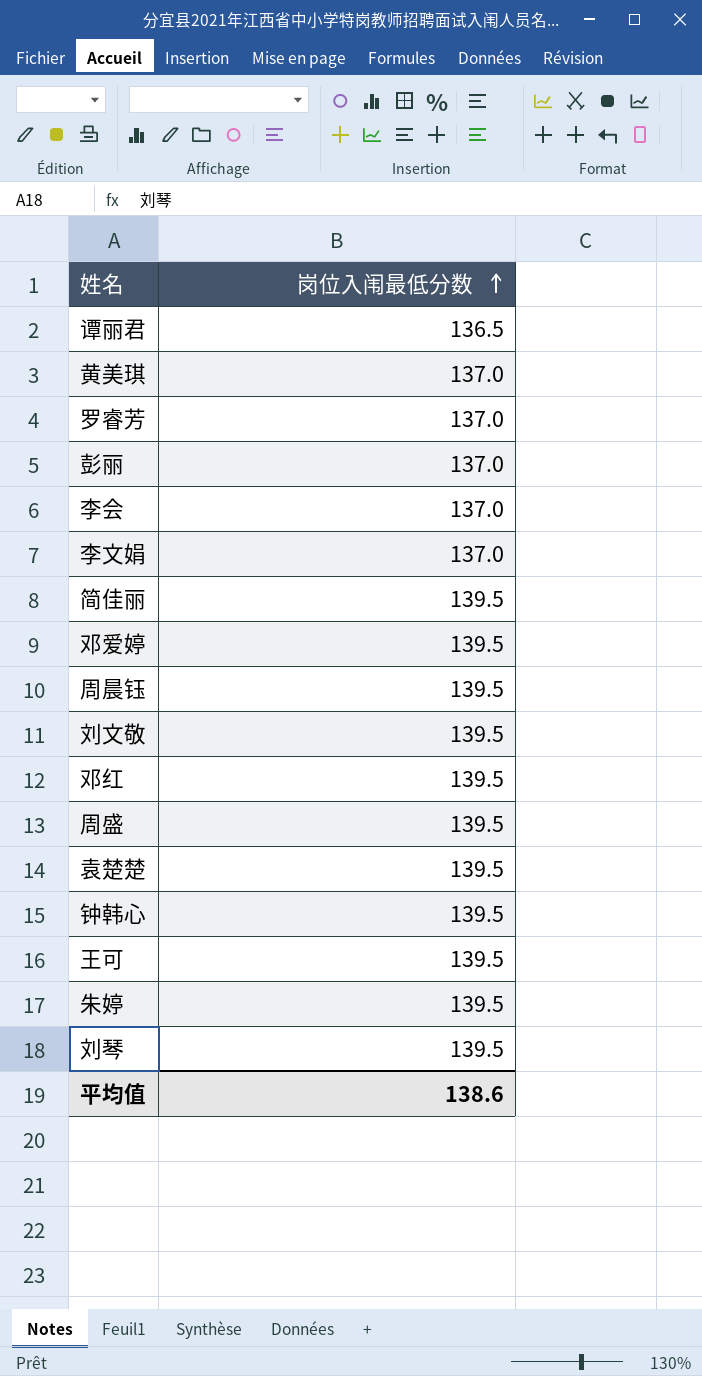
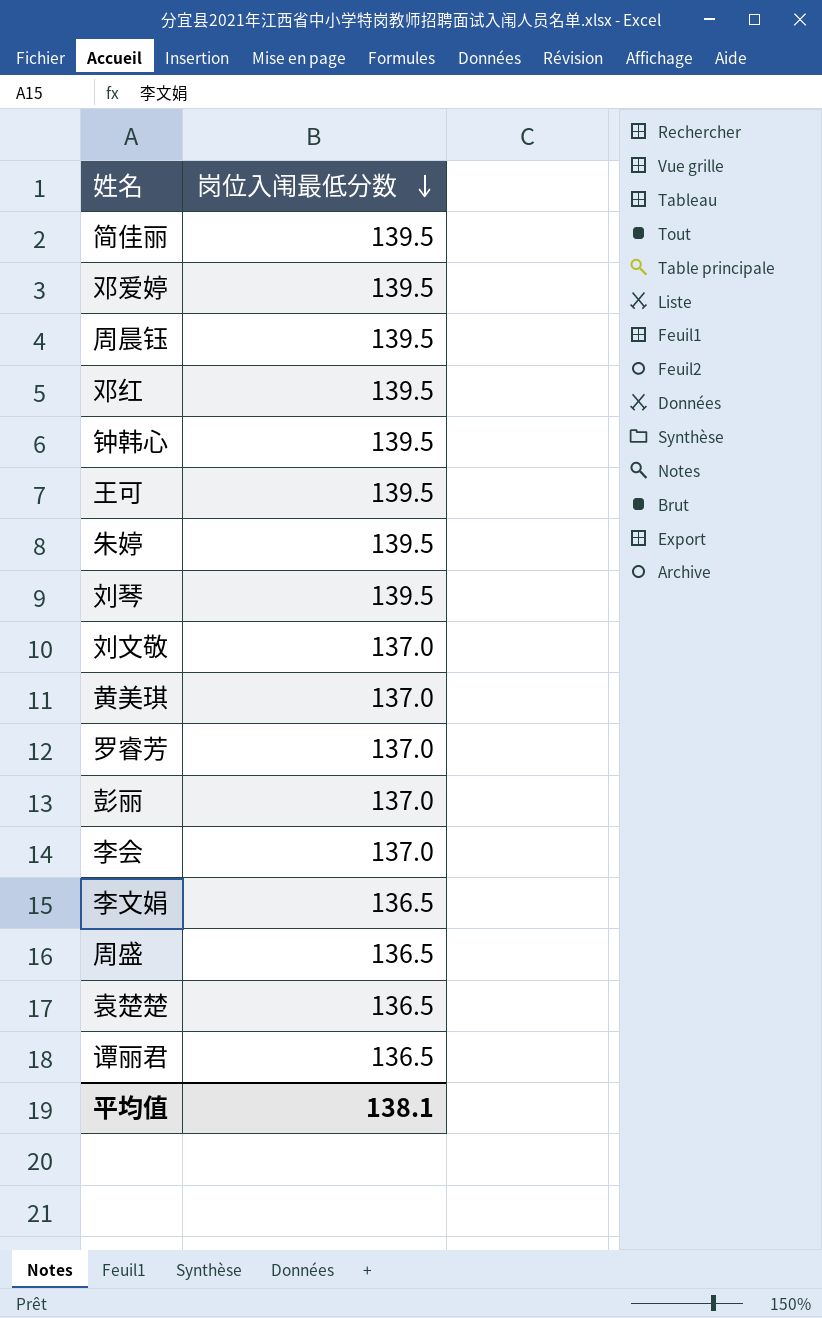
row order: 岗位入闱最低分数 ascending -> 岗位入闱最低分数 descending
刘文敬 | 岗位入闱最低分数: 139.5 -> 137.0
李文娟 | 岗位入闱最低分数: 137.0 -> 136.5
周盛 | 岗位入闱最低分数: 139.5 -> 136.5
袁楚楚 | 岗位入闱最低分数: 139.5 -> 136.5
平均值 | 岗位入闱最低分数: 138.6 -> 138.1

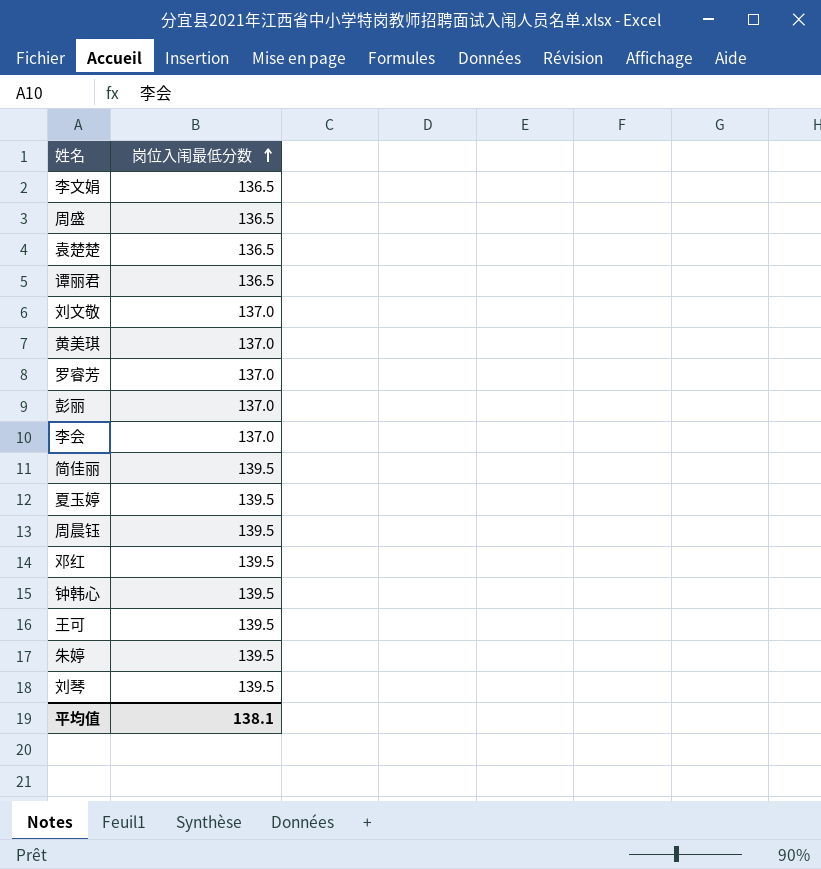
row order: 岗位入闱最低分数 descending -> 岗位入闱最低分数 ascending
row 邓爱婷: 139.5 -> none
row 夏玉婷: none -> 139.5

